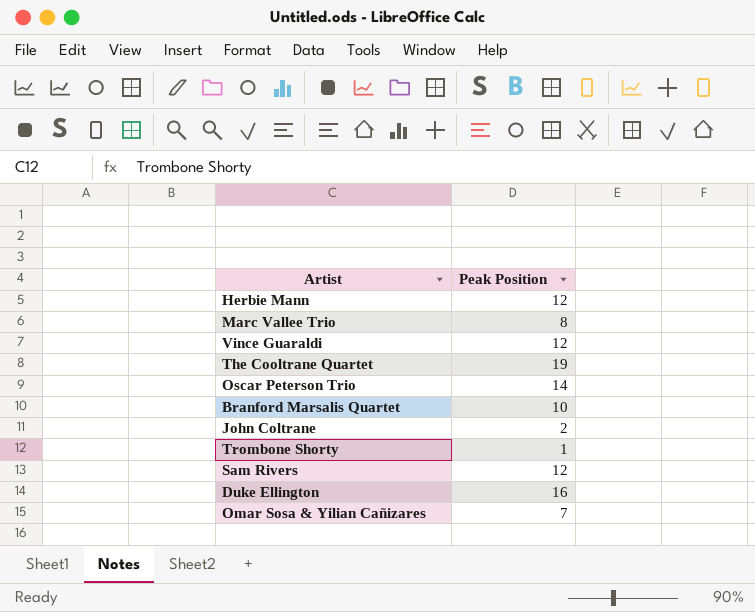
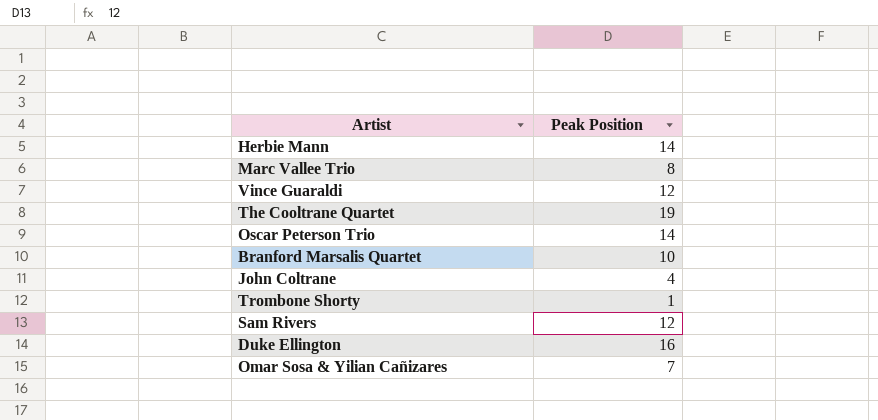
Herbie Mann | Peak Position: 12 -> 14
John Coltrane | Peak Position: 2 -> 4

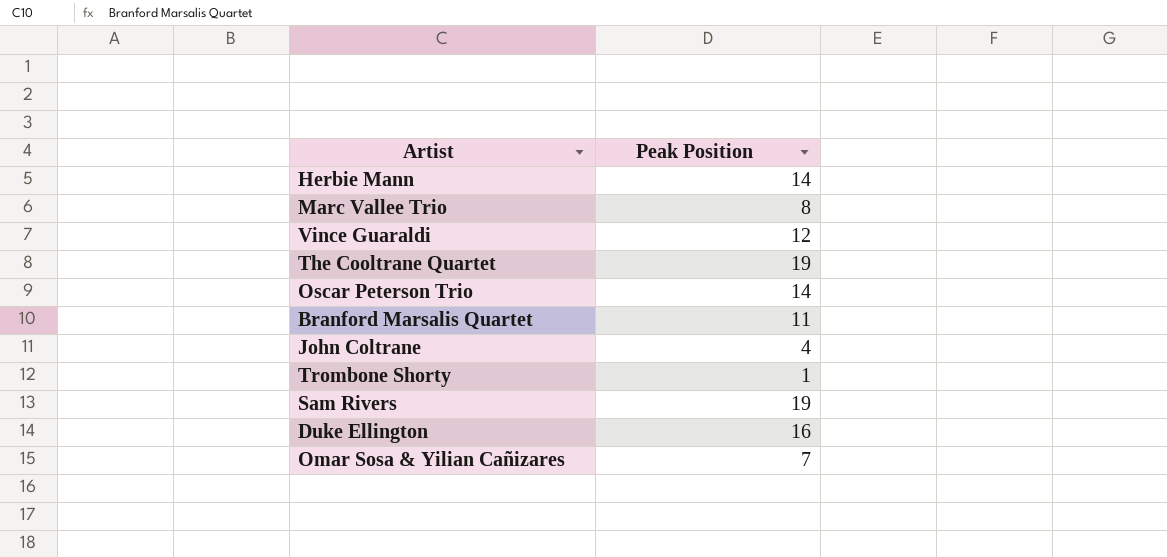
Branford Marsalis Quartet | Peak Position: 10 -> 11
Sam Rivers | Peak Position: 12 -> 19

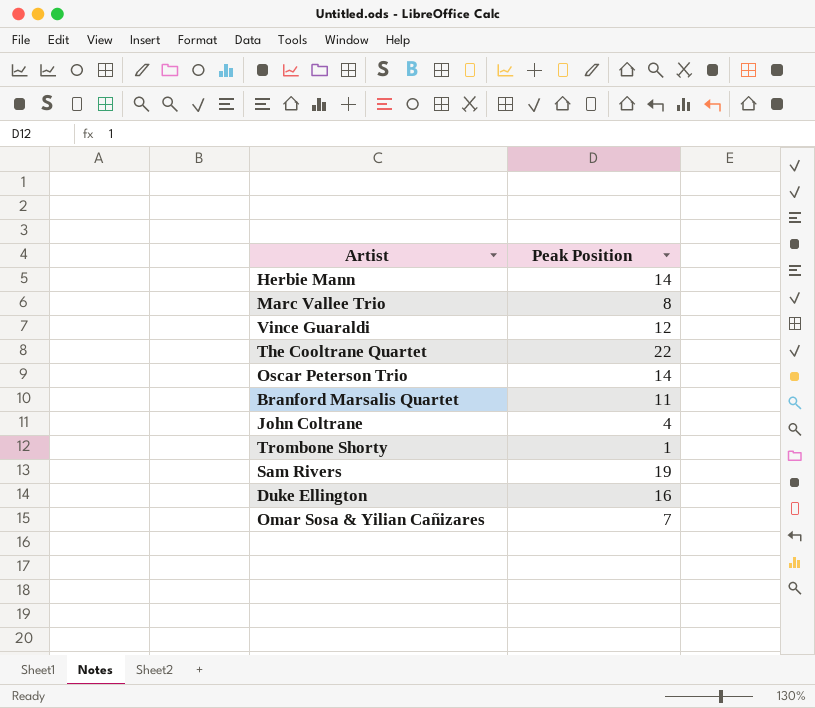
The Cooltrane Quartet | Peak Position: 19 -> 22

